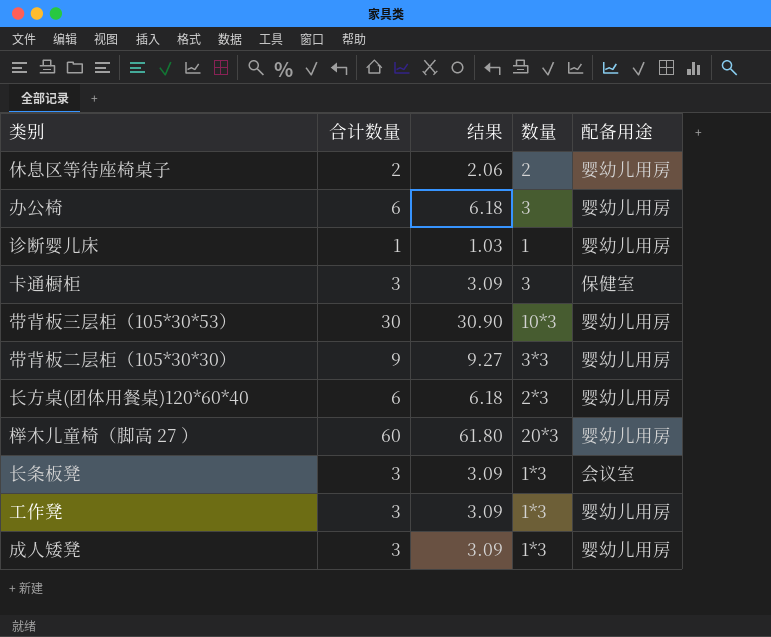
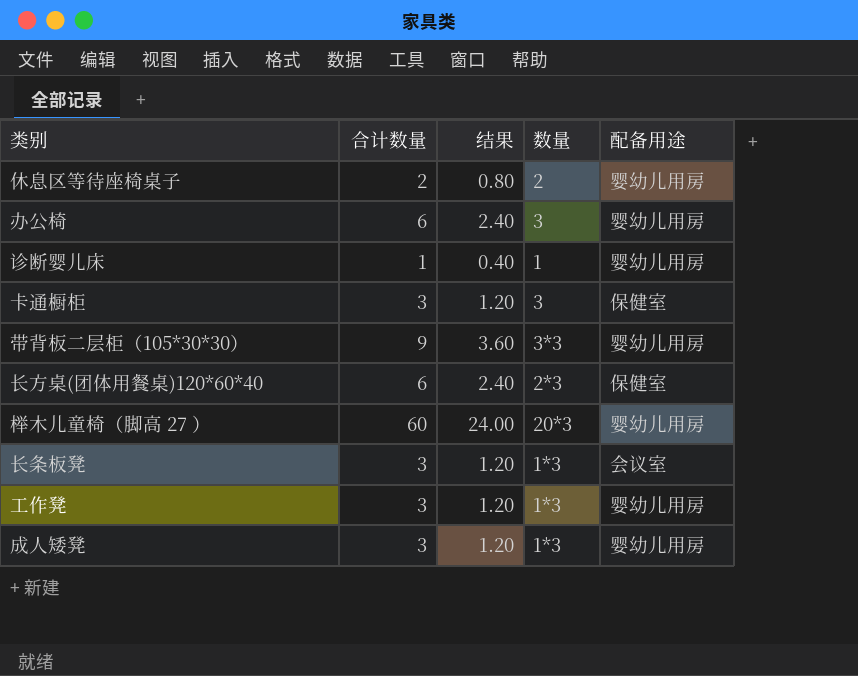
column 结果 | formula: [合计数量] * 1.03 -> [合计数量] * 0.4
row 带背板三层柜（105*30*53）: 30 | 30.90 | 10*3 | 婴幼儿用房 -> none
长方桌(团体用餐桌)120*60*40 | 配备用途: 婴幼儿用房 -> 保健室

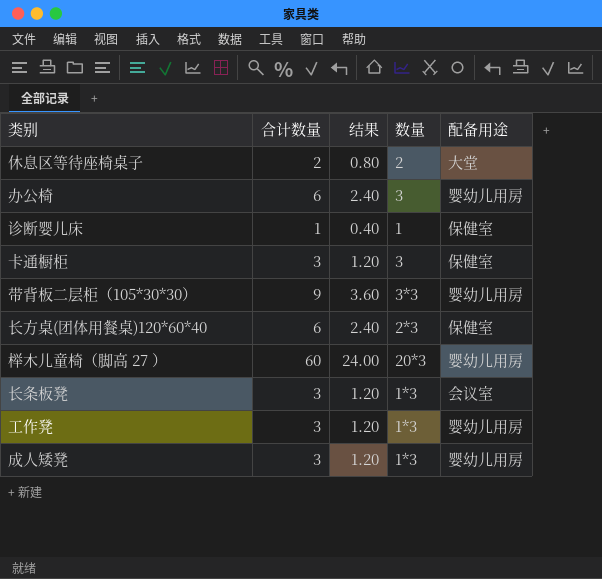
休息区等待座椅桌子 | 配备用途: 婴幼儿用房 -> 大堂
诊断婴儿床 | 配备用途: 婴幼儿用房 -> 保健室

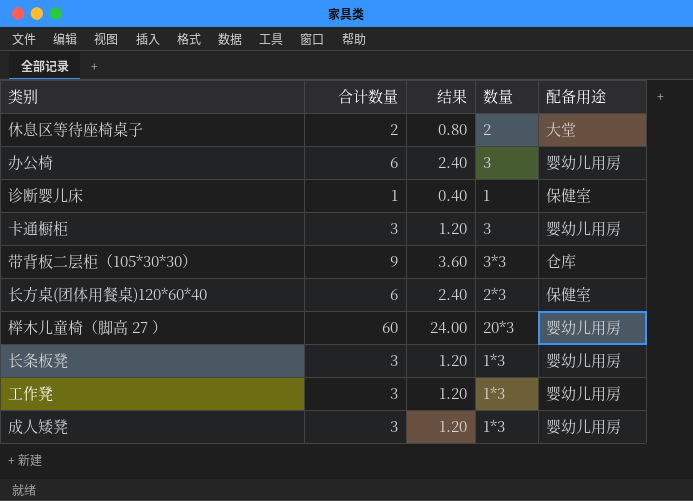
卡通橱柜 | 配备用途: 保健室 -> 婴幼儿用房
带背板二层柜（105*30*30） | 配备用途: 婴幼儿用房 -> 仓库
长条板凳 | 配备用途: 会议室 -> 婴幼儿用房

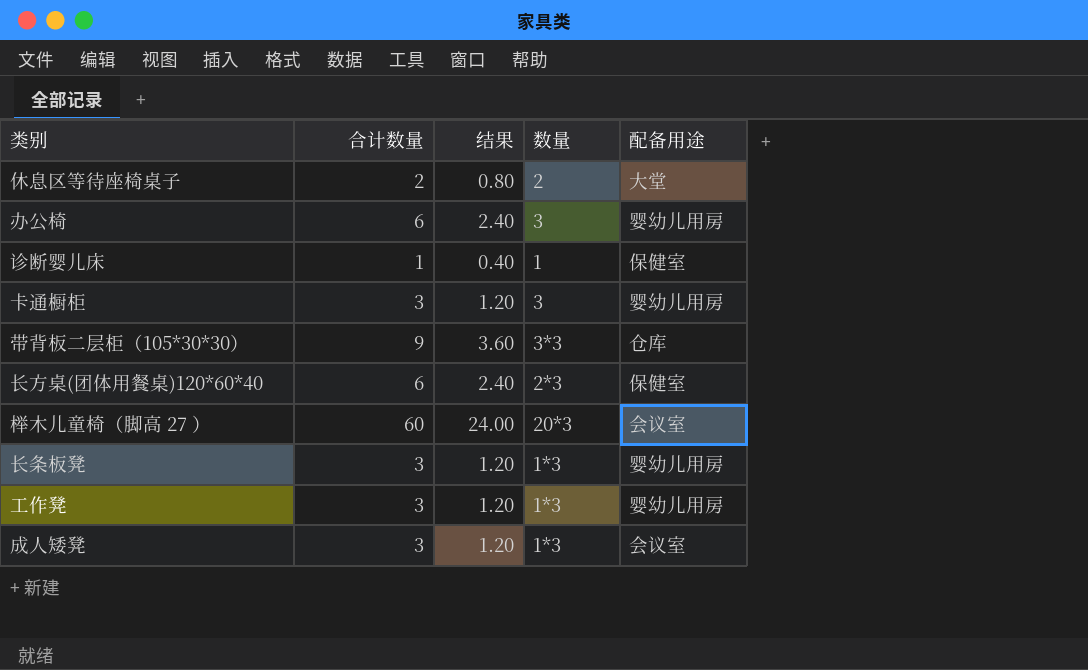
榉木儿童椅（脚高 27 ） | 配备用途: 婴幼儿用房 -> 会议室
成人矮凳 | 配备用途: 婴幼儿用房 -> 会议室

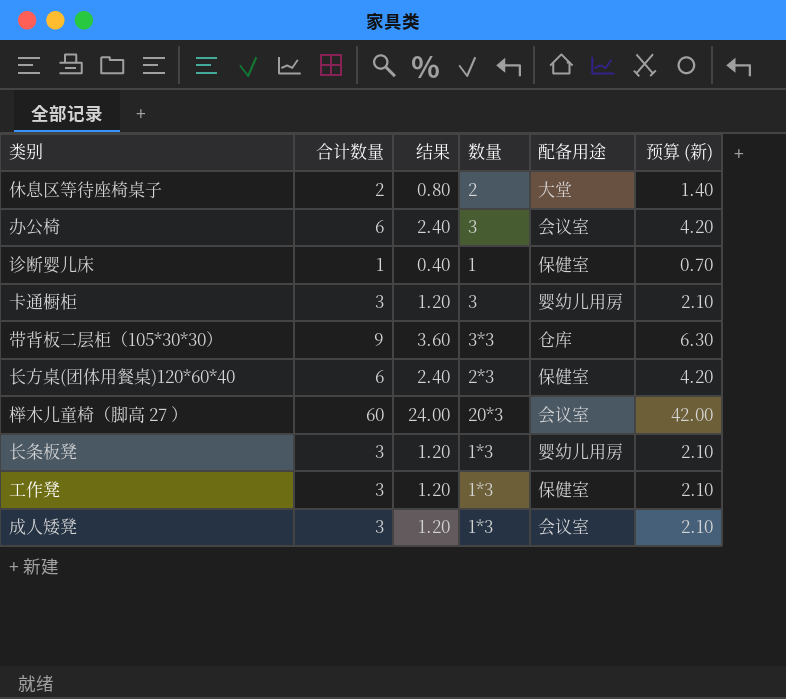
column 预算 (新) | formula: none -> [合计数量] * 0.7
办公椅 | 配备用途: 婴幼儿用房 -> 会议室
工作凳 | 配备用途: 婴幼儿用房 -> 保健室

